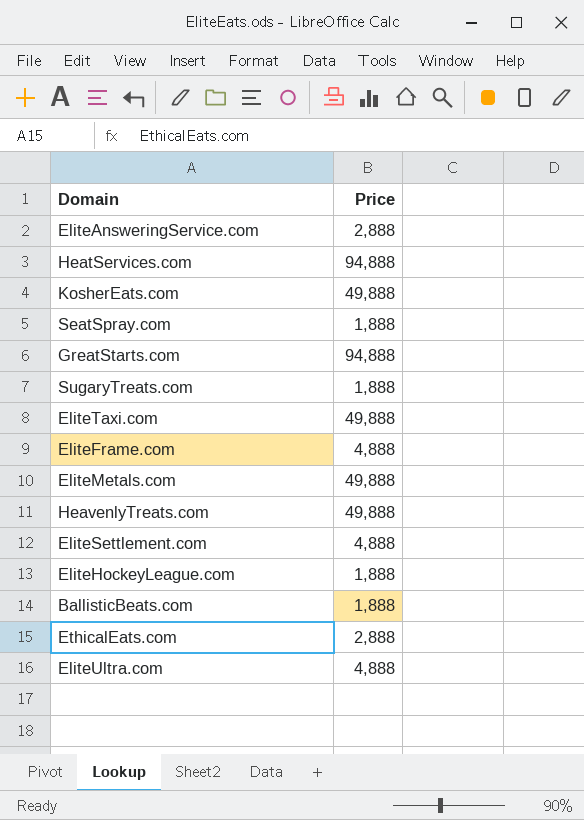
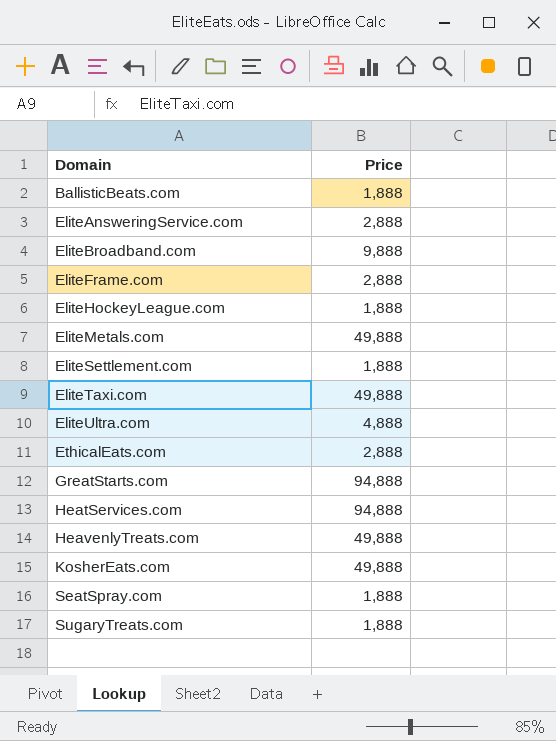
row order: none -> Domain ascending
row EliteBroadband.com: none -> 9,888
EliteFrame.com | Price: 4,888 -> 2,888
EliteSettlement.com | Price: 4,888 -> 1,888

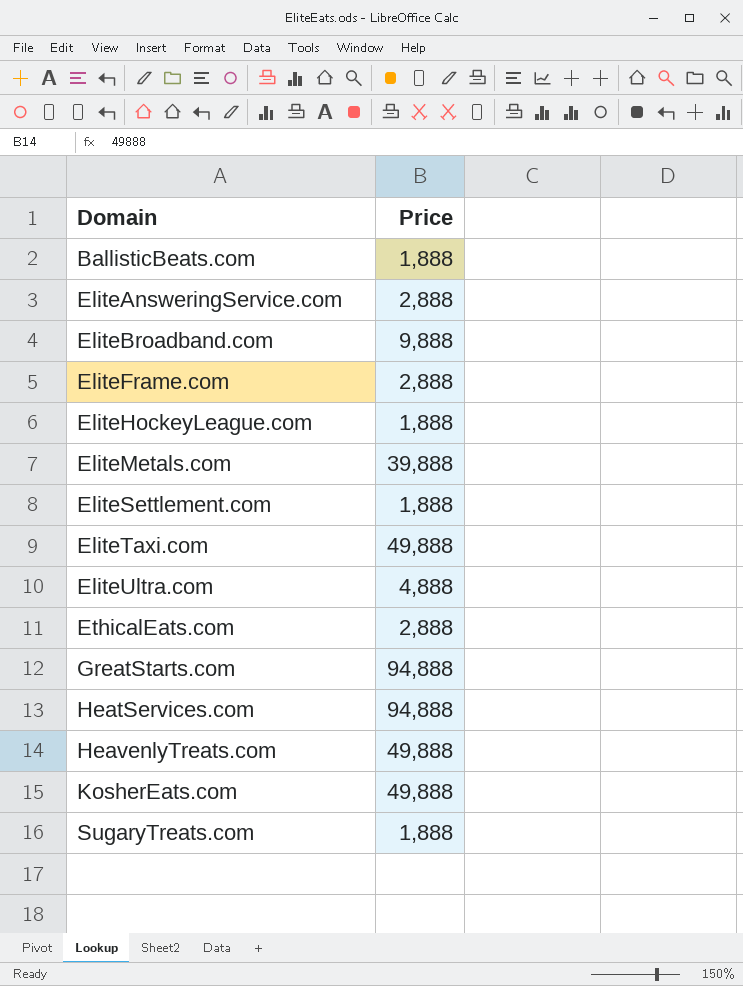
row SeatSpray.com: 1,888 -> none
EliteMetals.com | Price: 49,888 -> 39,888

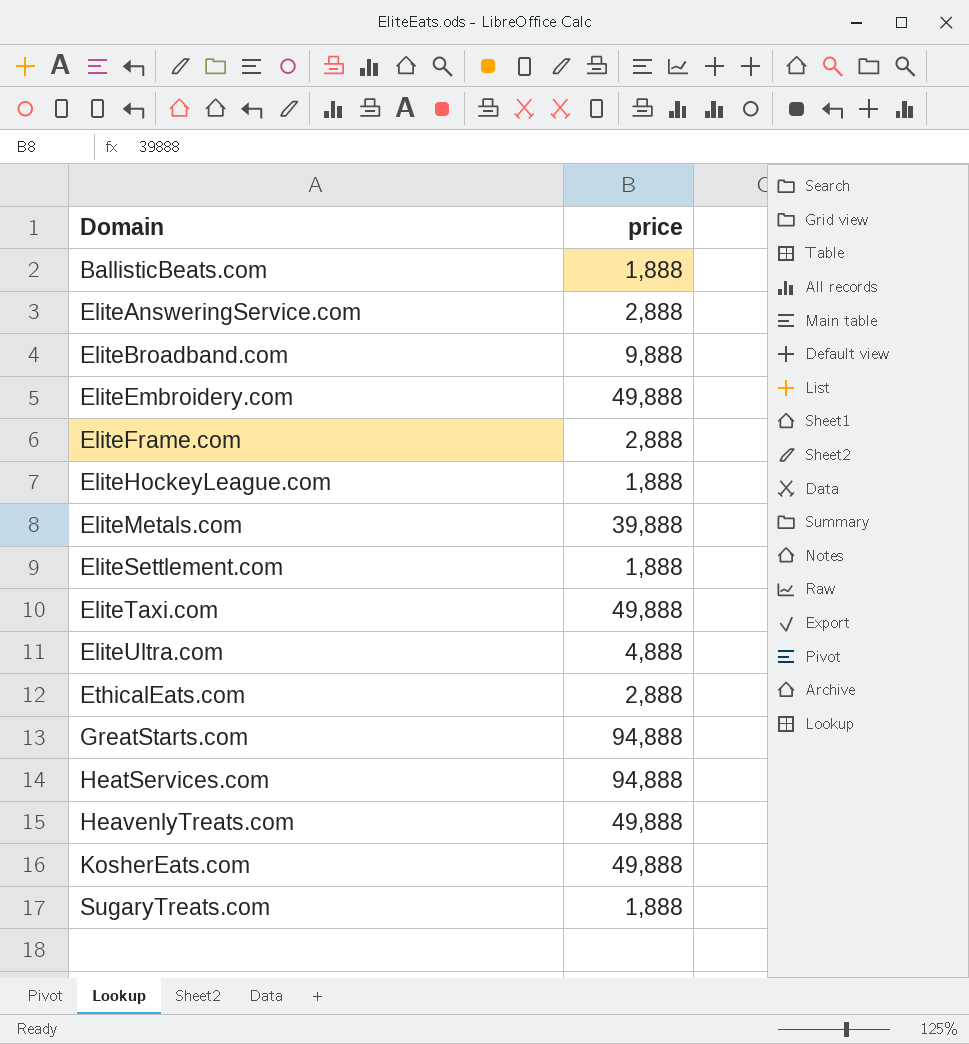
column name: Price -> price
row EliteEmbroidery.com: none -> 49,888

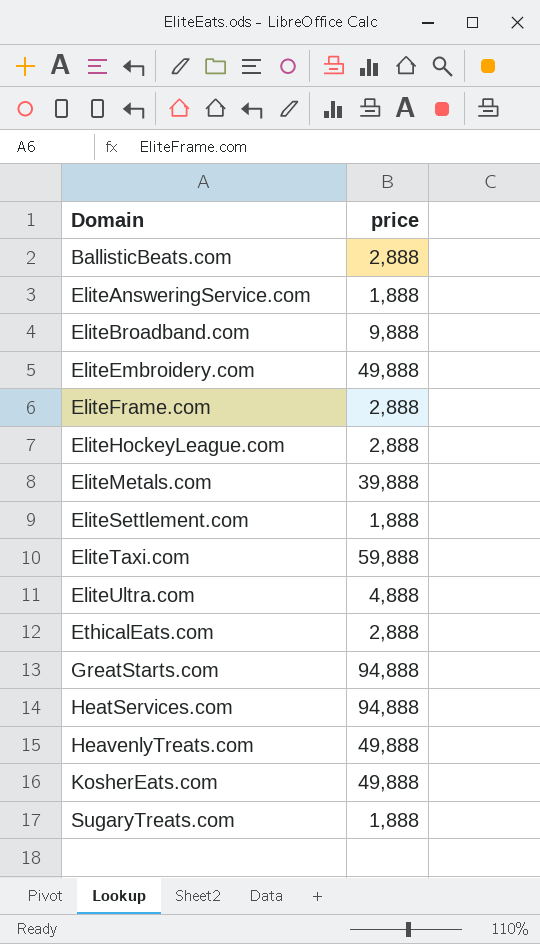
BallisticBeats.com | price: 1,888 -> 2,888
EliteAnsweringService.com | price: 2,888 -> 1,888
EliteHockeyLeague.com | price: 1,888 -> 2,888
EliteTaxi.com | price: 49,888 -> 59,888

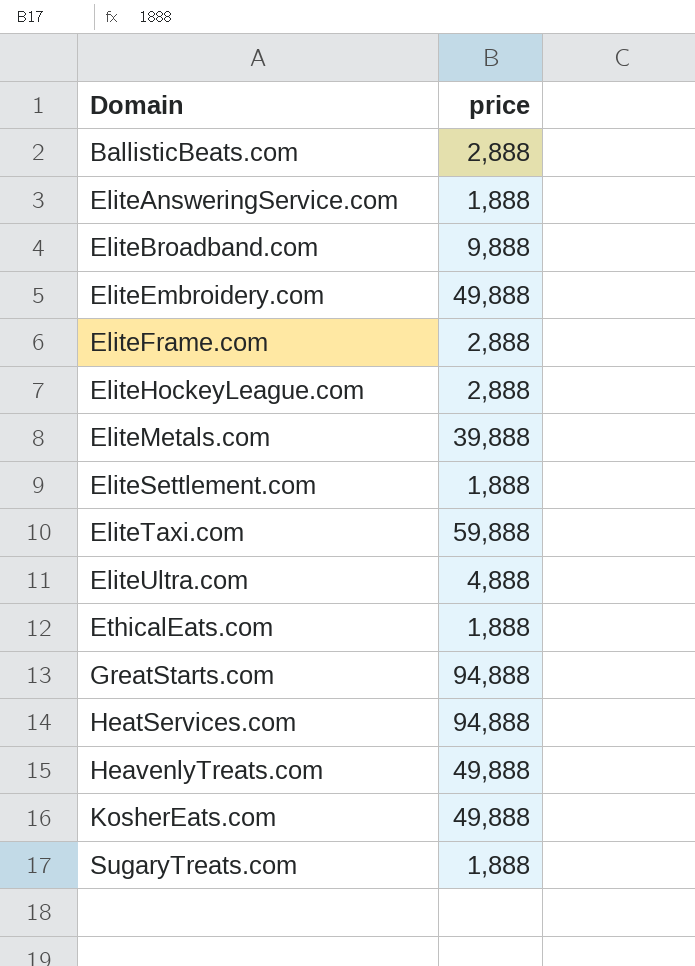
EthicalEats.com | price: 2,888 -> 1,888

